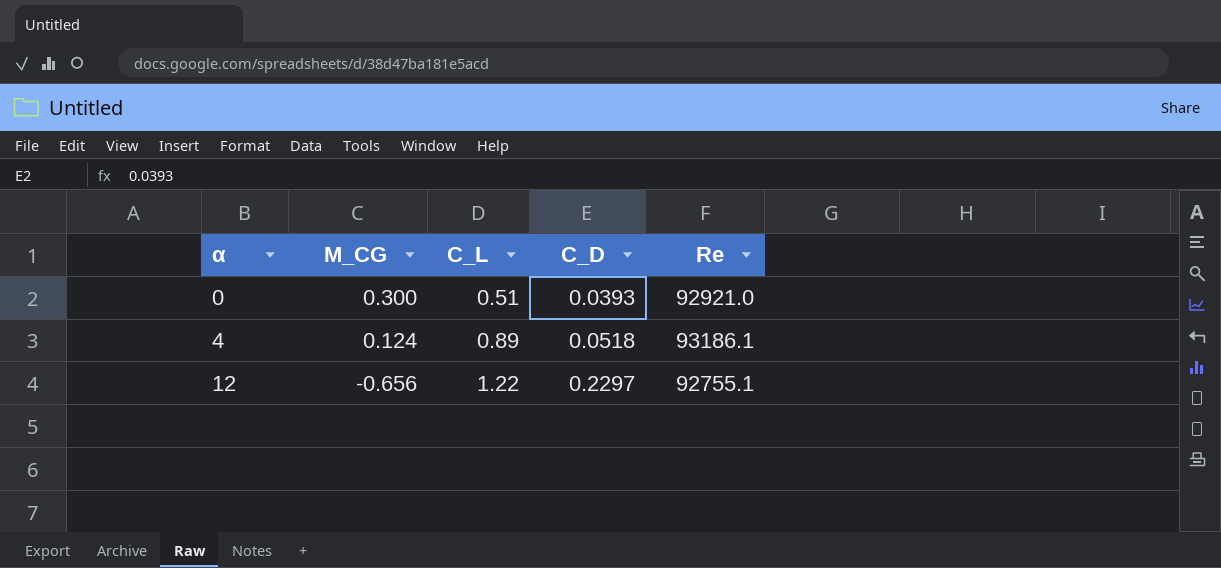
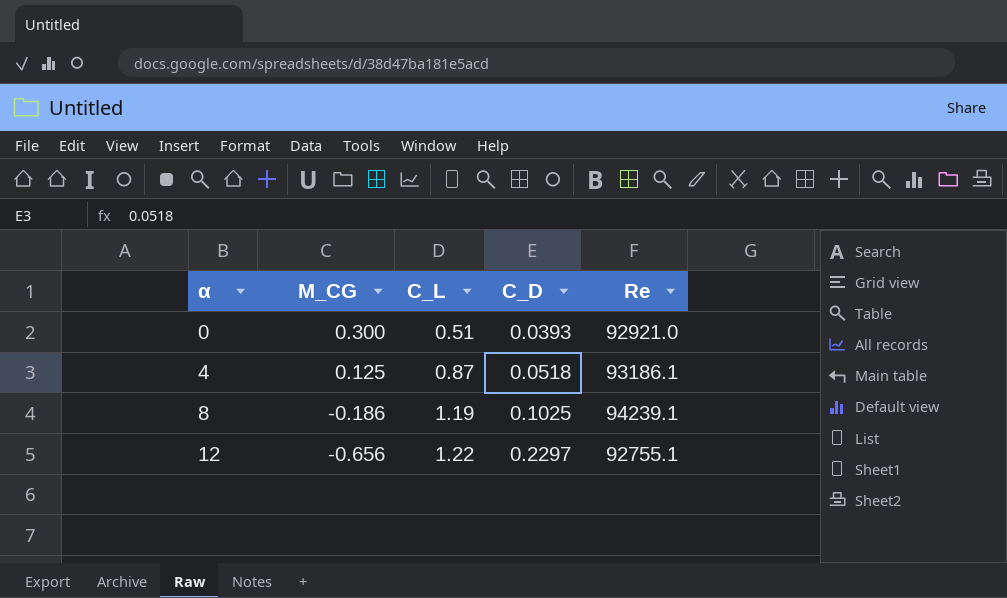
4 | M_CG: 0.124 -> 0.125
4 | C_L: 0.89 -> 0.87
row 8: none -> -0.186 | 1.19 | 0.1025 | 94239.1

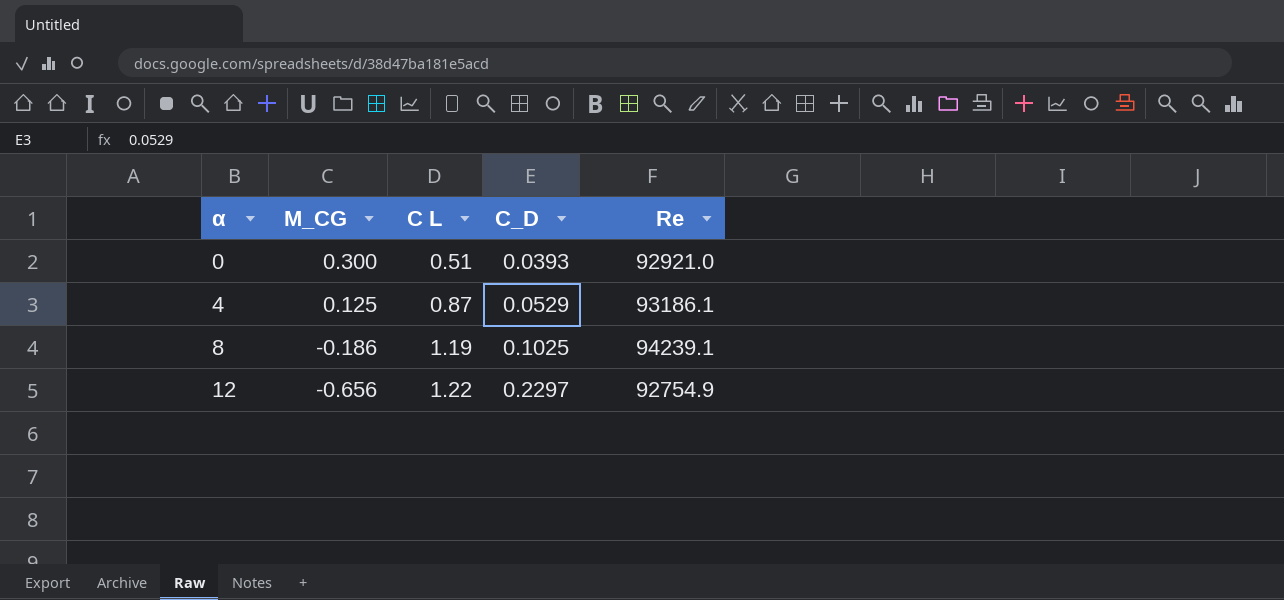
column name: C_L -> C L
4 | C_D: 0.0518 -> 0.0529
12 | Re: 92755.1 -> 92754.9

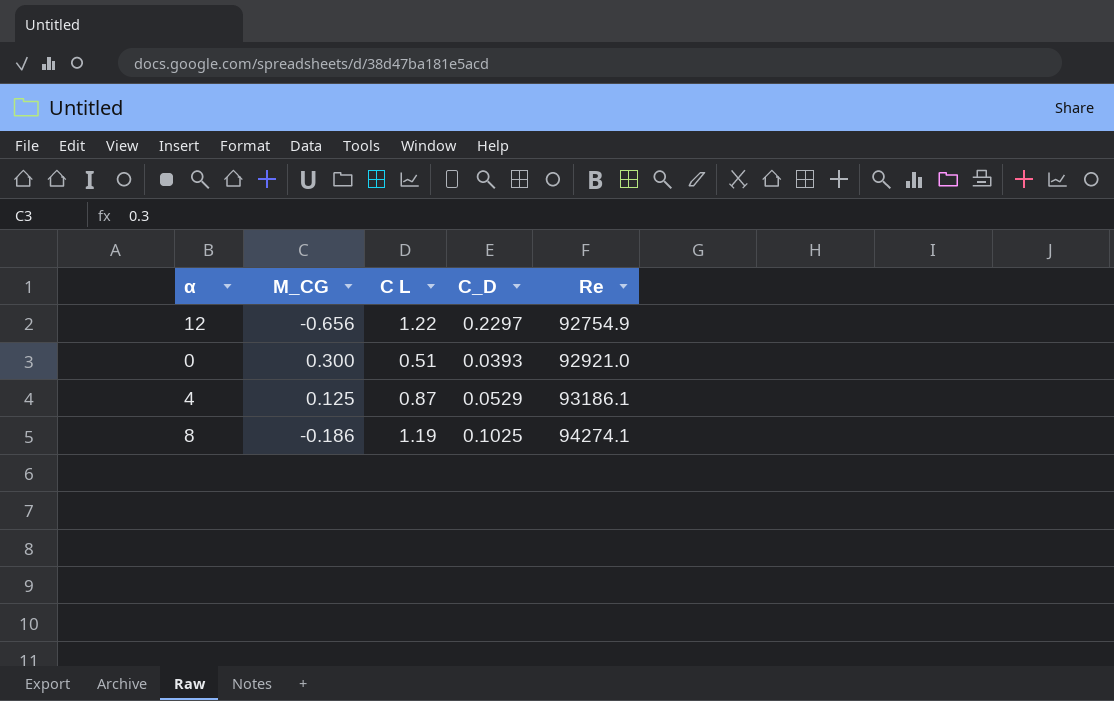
row order: α ascending -> Re ascending
8 | Re: 94239.1 -> 94274.1

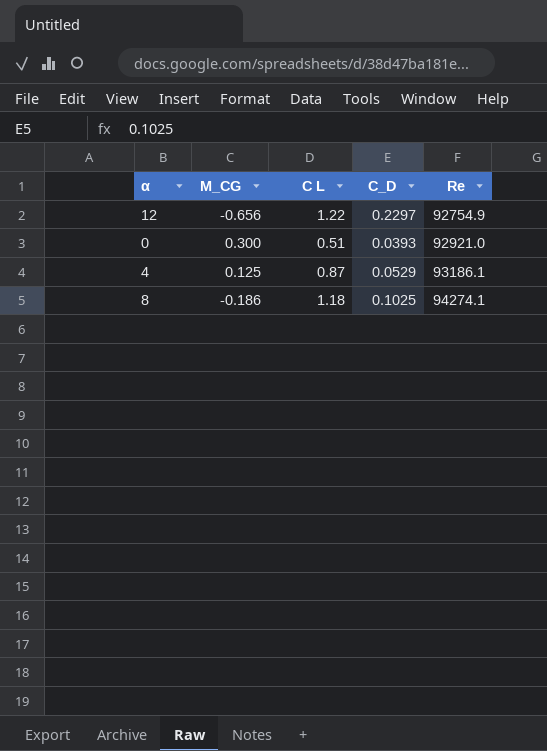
8 | C L: 1.19 -> 1.18

